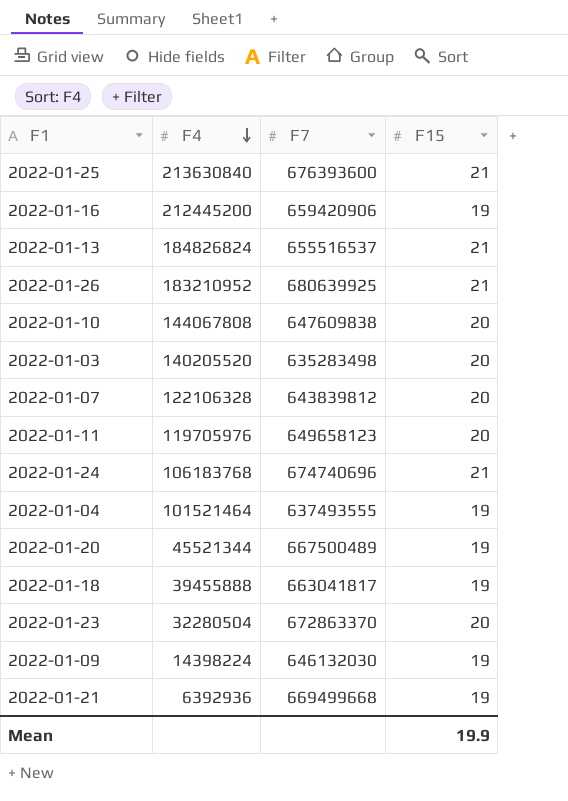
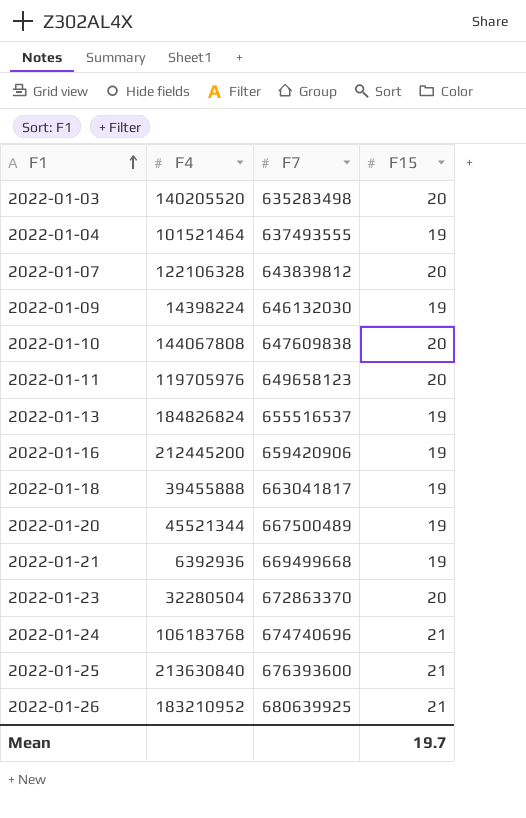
row order: F4 descending -> F1 ascending
2022-01-13 | F15: 21 -> 19
Mean | F15: 19.9 -> 19.7

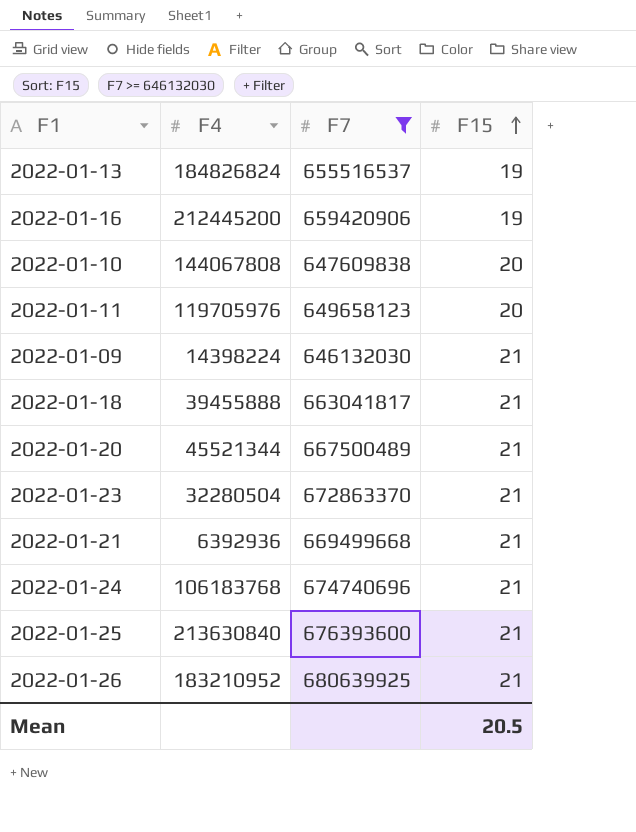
filter: none -> F7 >= 646132030
row order: F1 ascending -> F15 ascending
2022-01-09 | F15: 19 -> 21
2022-01-18 | F15: 19 -> 21
2022-01-20 | F15: 19 -> 21
2022-01-23 | F15: 20 -> 21
2022-01-21 | F15: 19 -> 21
Mean | F15: 19.7 -> 20.5

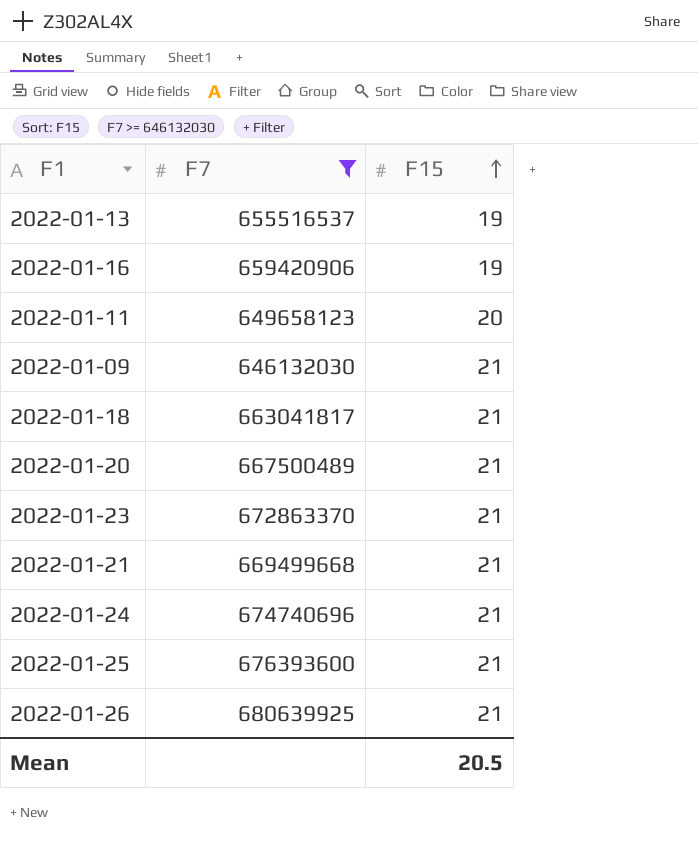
column F4 | position: 2 -> none
row 2022-01-10: 144067808 | 647609838 | 20 -> none

